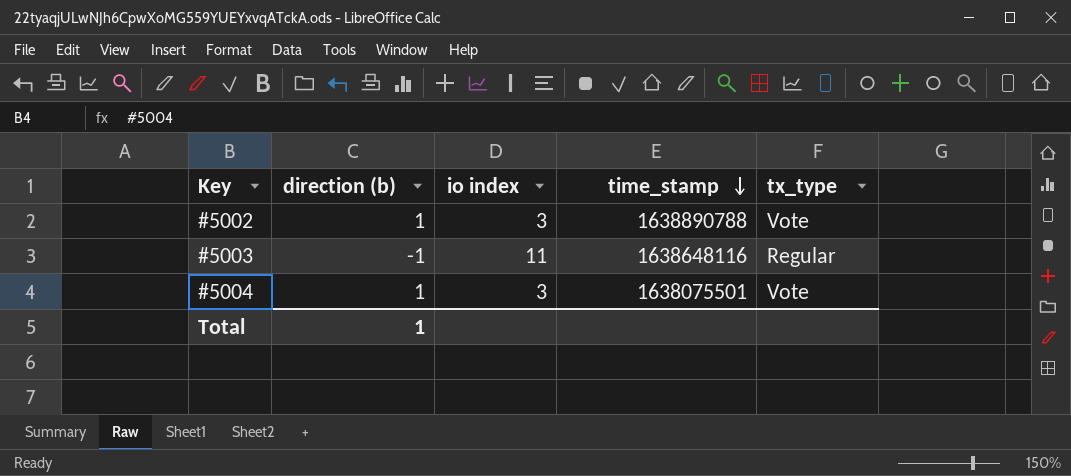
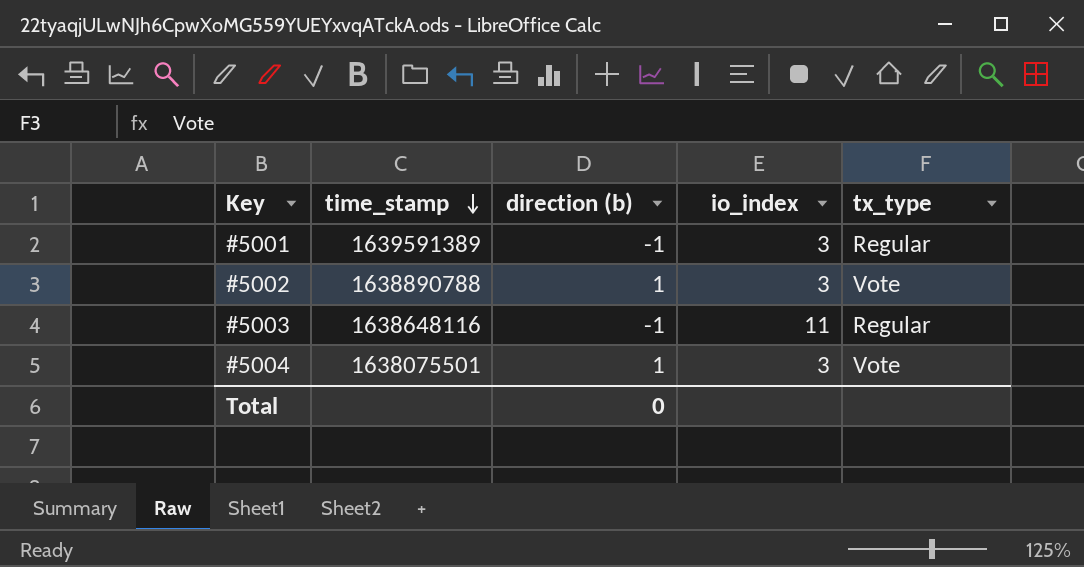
column time_stamp | position: 4 -> 2
column name: io index -> io_index
row #5001: none -> 1639591389 | -1 | 3 | Regular
Total | direction (b): 1 -> 0

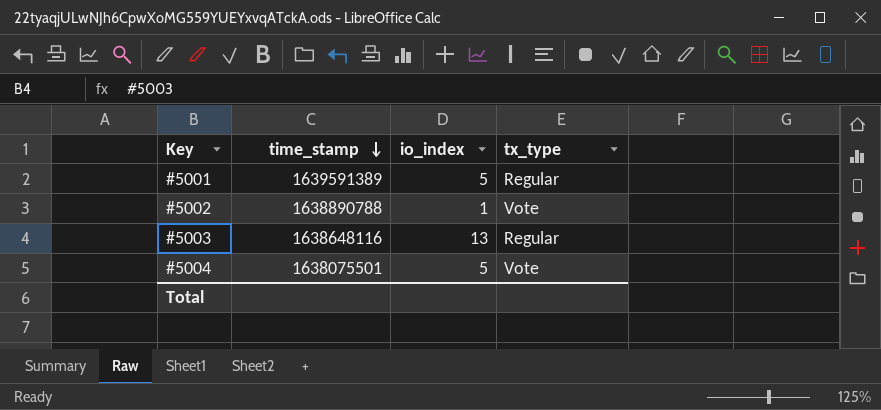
column direction (b) | position: 3 -> none
#5001 | io_index: 3 -> 5
#5002 | io_index: 3 -> 1
#5003 | io_index: 11 -> 13
#5004 | io_index: 3 -> 5

